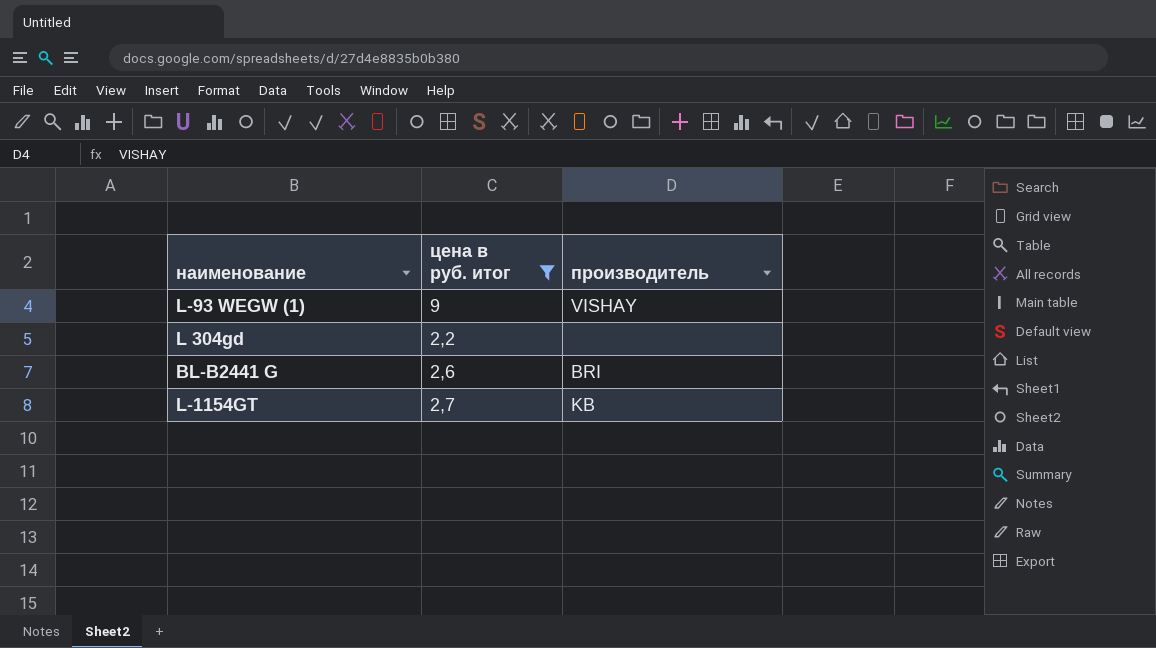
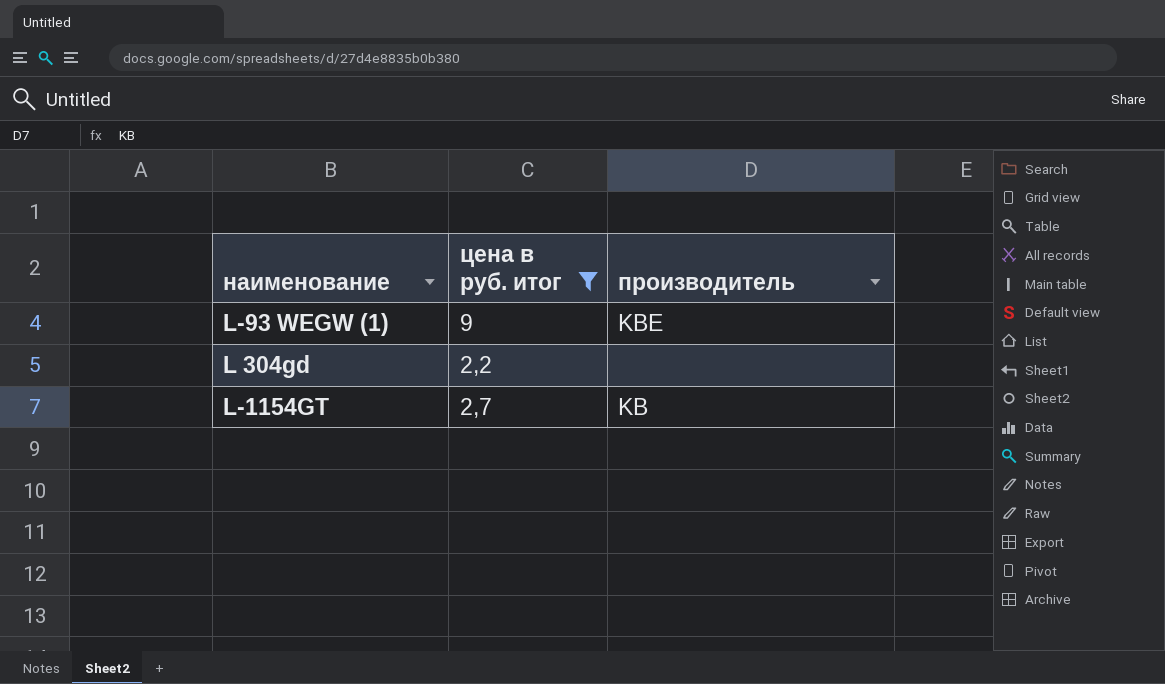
row BL-B2441 G: 2,6 | BRI -> none
L-93 WEGW (1) | производитель: VISHAY -> KBE

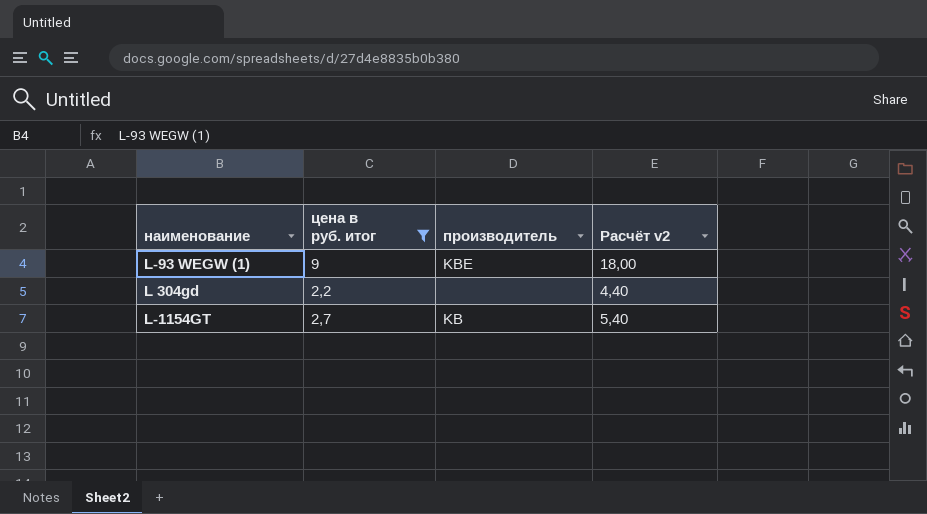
column Расчёт v2 | formula: none -> [цена в руб. итог] * 2

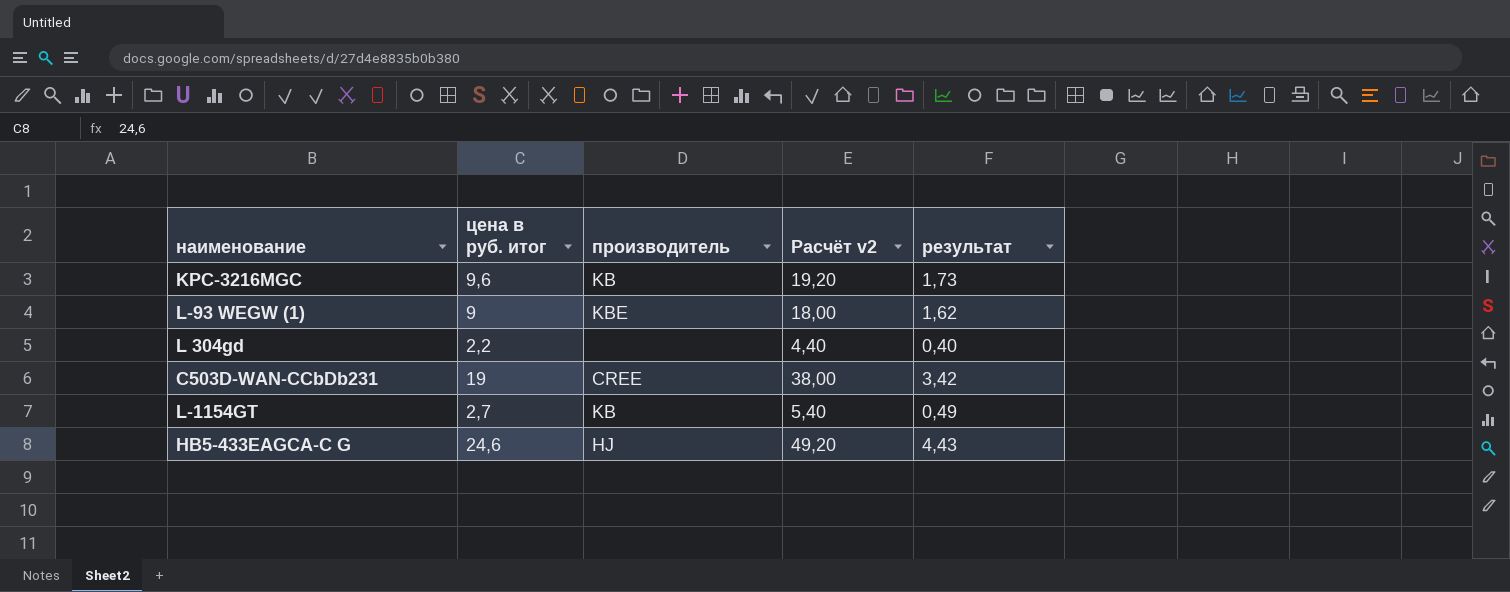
filter: цена в руб. итог <= 9 -> none
column результат | formula: none -> [цена в руб. итог] * 0,18

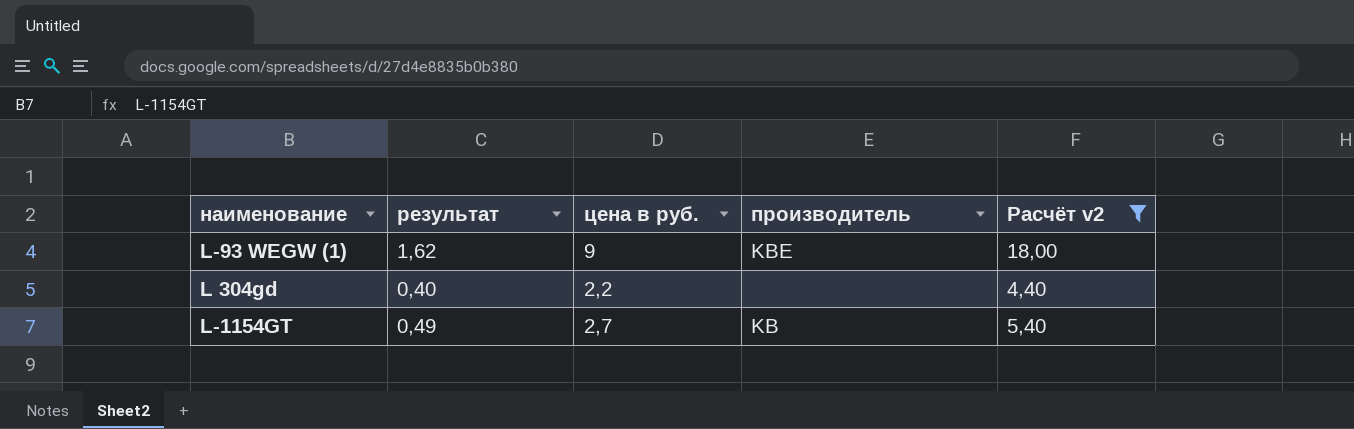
filter: none -> Расчёт v2 <= 18,00
column результат | position: 5 -> 2
column name: цена в руб. итог -> цена в руб.

